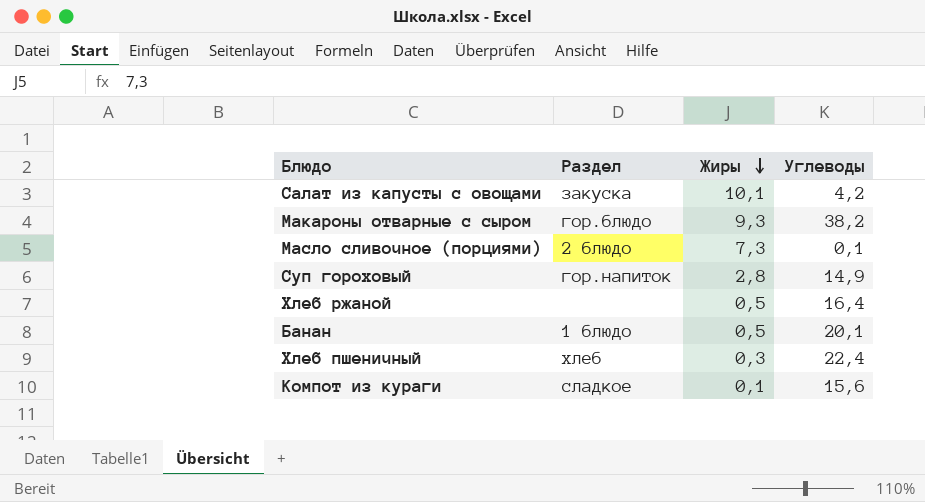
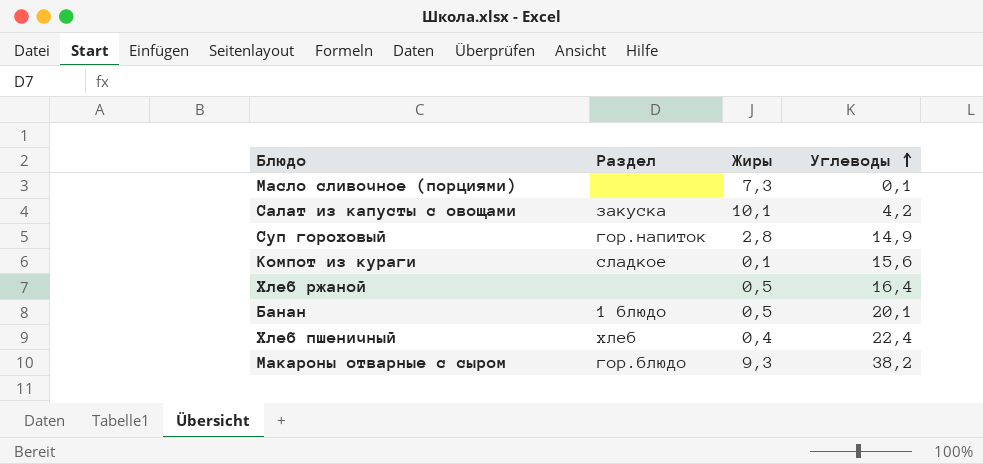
row order: Жиры descending -> Углеводы ascending
Масло сливочное (порциями) | Раздел: 2 блюдо -> none
Хлеб пшеничный | Жиры: 0,3 -> 0,4

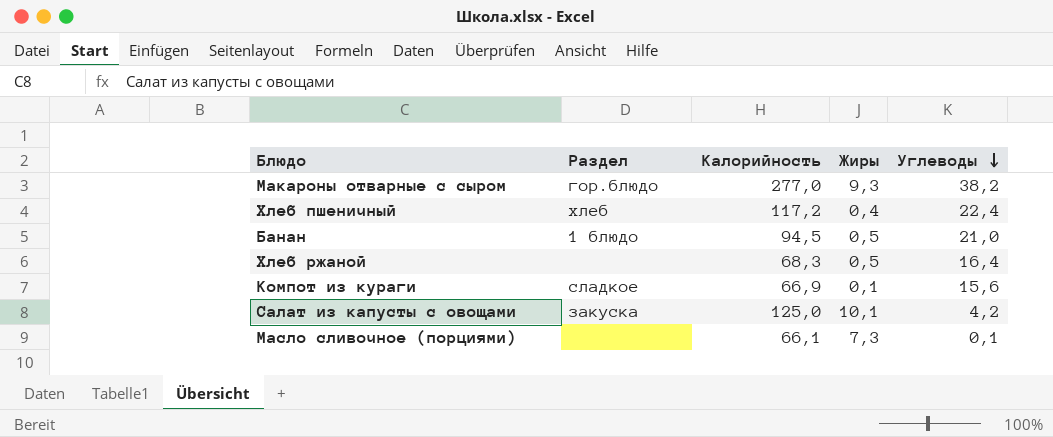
row order: Углеводы ascending -> Углеводы descending
column Калорийность | position: none -> 3
row Суп гороховый: гор.напиток | 2,8 | 14,9 -> none
Банан | Углеводы: 20,1 -> 21,0

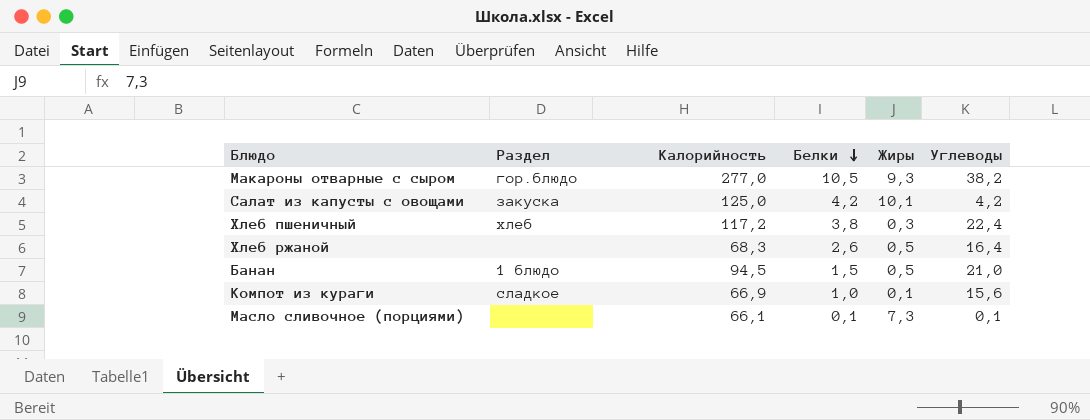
row order: Углеводы descending -> Белки descending
column Белки | position: none -> 4
Хлеб пшеничный | Жиры: 0,4 -> 0,3

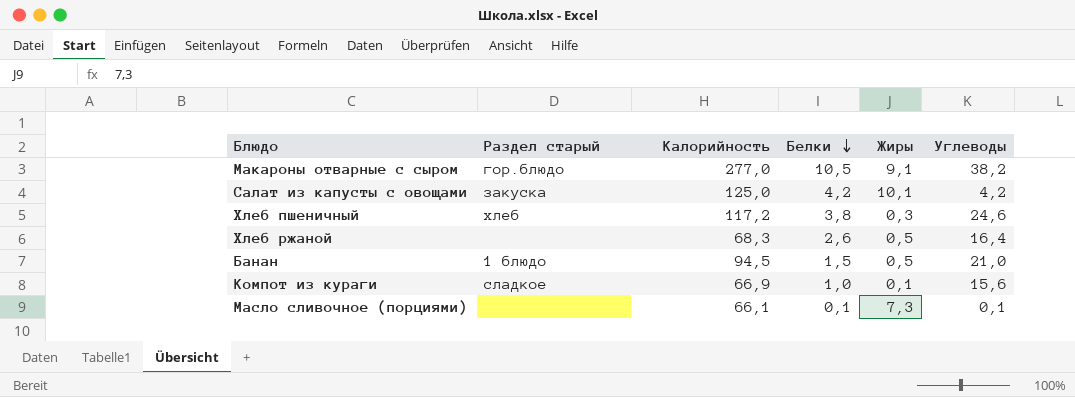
column name: Раздел -> Раздел старый
Макароны отварные с сыром | Жиры: 9,3 -> 9,1
Хлеб пшеничный | Углеводы: 22,4 -> 24,6

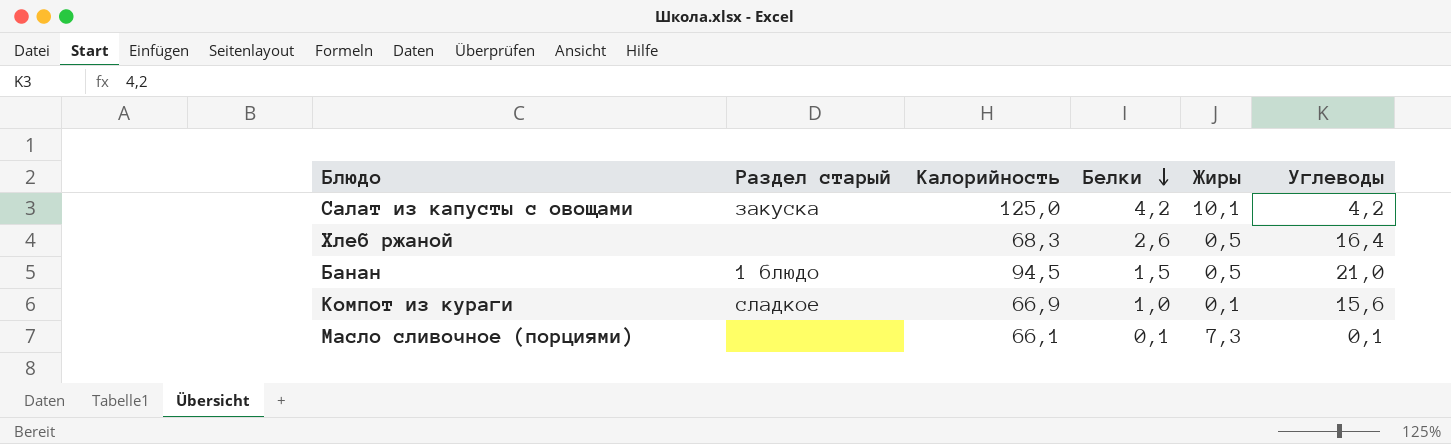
row Макароны отварные с сыром: гор.блюдо | 277,0 | 10,5 | 9,1 | 38,2 -> none
row Хлеб пшеничный: хлеб | 117,2 | 3,8 | 0,3 | 24,6 -> none

